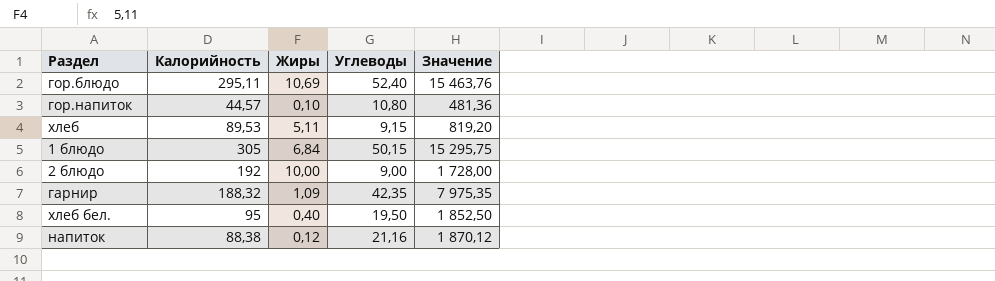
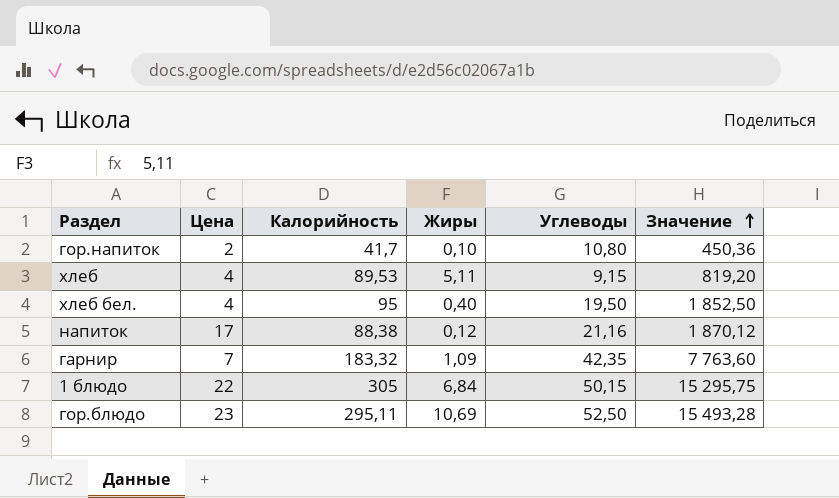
row order: none -> Значение ascending
column Цена | position: none -> 2
row 2 блюдо: 192 | 10,00 | 9,00 | 1 728,00 -> none
гор.напиток | Калорийность: 44,57 -> 41,7
гор.напиток | Значение: 481,36 -> 450,36
гарнир | Калорийность: 188,32 -> 183,32
гарнир | Значение: 7 975,35 -> 7 763,60
гор.блюдо | Углеводы: 52,40 -> 52,50
гор.блюдо | Значение: 15 463,76 -> 15 493,28

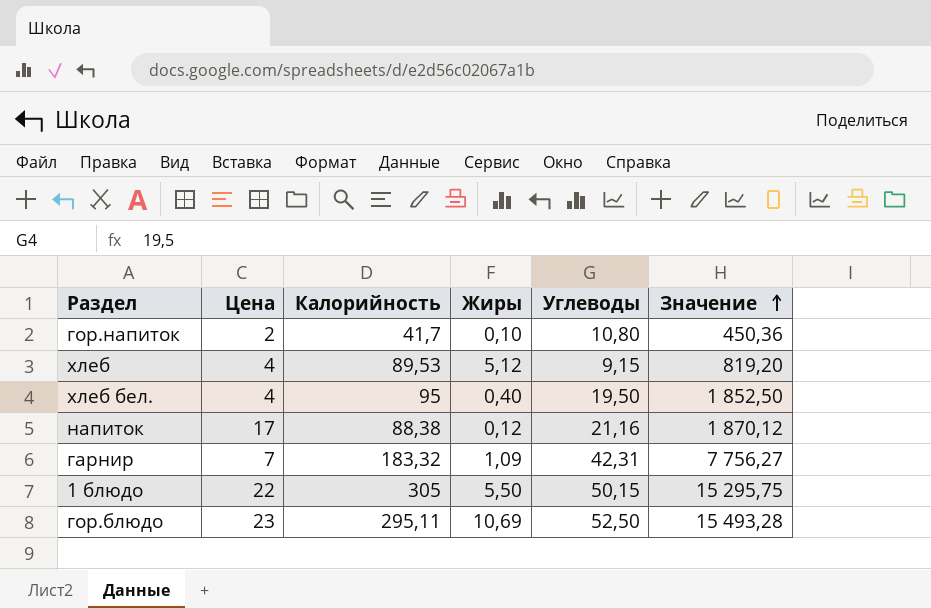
хлеб | Жиры: 5,11 -> 5,12
гарнир | Углеводы: 42,35 -> 42,31
гарнир | Значение: 7 763,60 -> 7 756,27
1 блюдо | Жиры: 6,84 -> 5,50

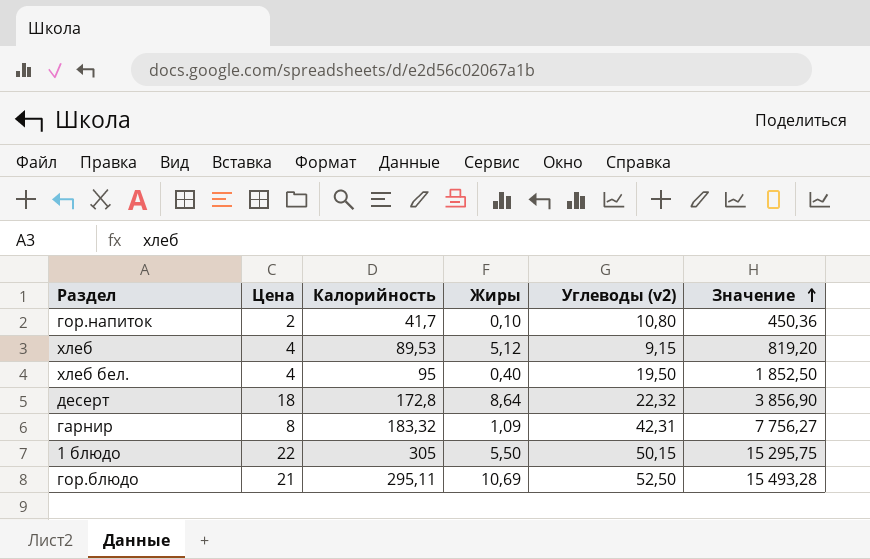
column name: Углеводы -> Углеводы (v2)
row напиток: 17 | 88,38 | 0,12 | 21,16 | 1 870,12 -> none
row десерт: none -> 18 | 172,8 | 8,64 | 22,32 | 3 856,90
гарнир | Цена: 7 -> 8
гор.блюдо | Цена: 23 -> 21

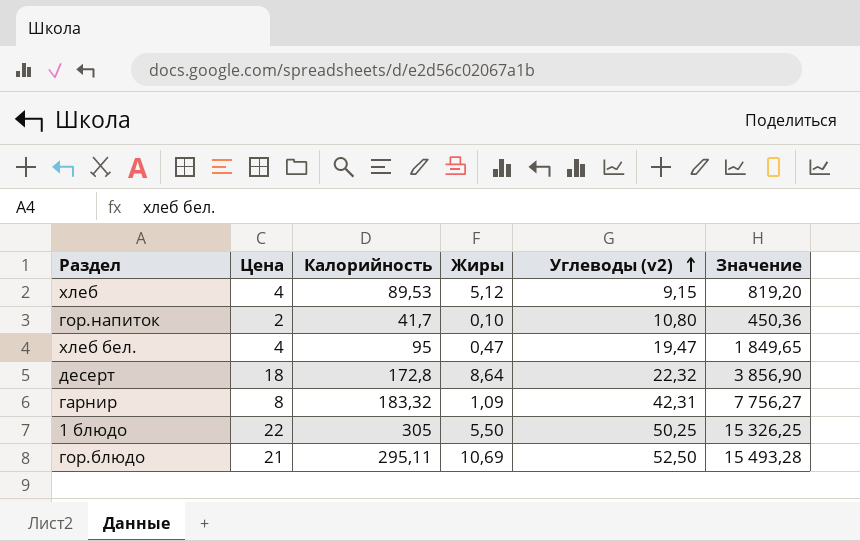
row order: Значение ascending -> Углеводы (v2) ascending
хлеб бел. | Жиры: 0,40 -> 0,47
хлеб бел. | Углеводы (v2): 19,50 -> 19,47
хлеб бел. | Значение: 1 852,50 -> 1 849,65
1 блюдо | Углеводы (v2): 50,15 -> 50,25
1 блюдо | Значение: 15 295,75 -> 15 326,25

